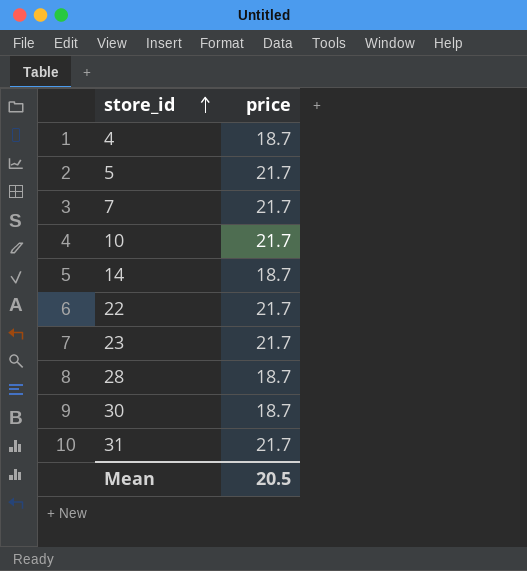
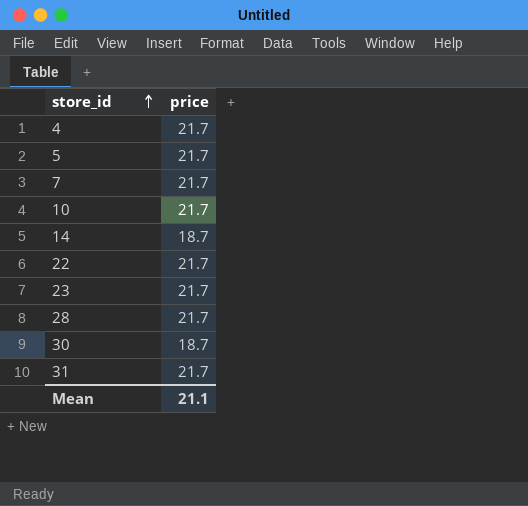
4 | price: 18.7 -> 21.7
28 | price: 18.7 -> 21.7
Mean | price: 20.5 -> 21.1

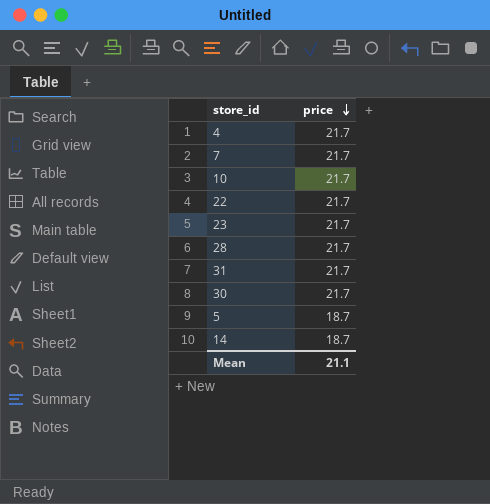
row order: store_id ascending -> price descending
30 | price: 18.7 -> 21.7
5 | price: 21.7 -> 18.7

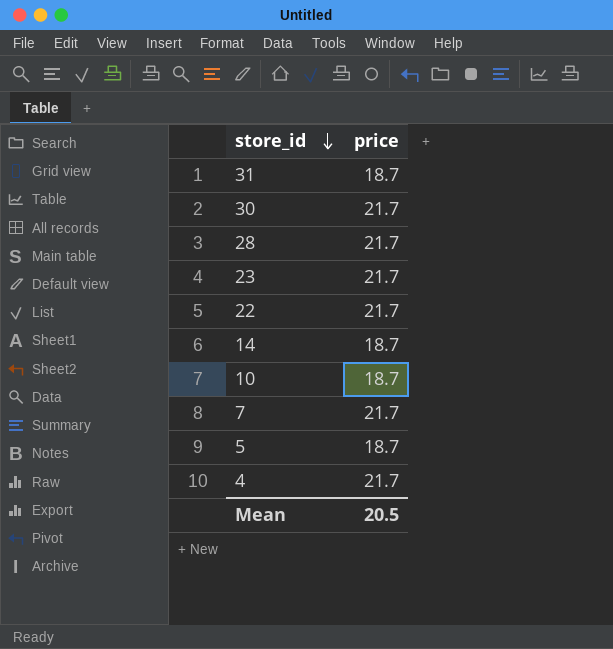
row order: price descending -> store_id descending
31 | price: 21.7 -> 18.7
10 | price: 21.7 -> 18.7
Mean | price: 21.1 -> 20.5

